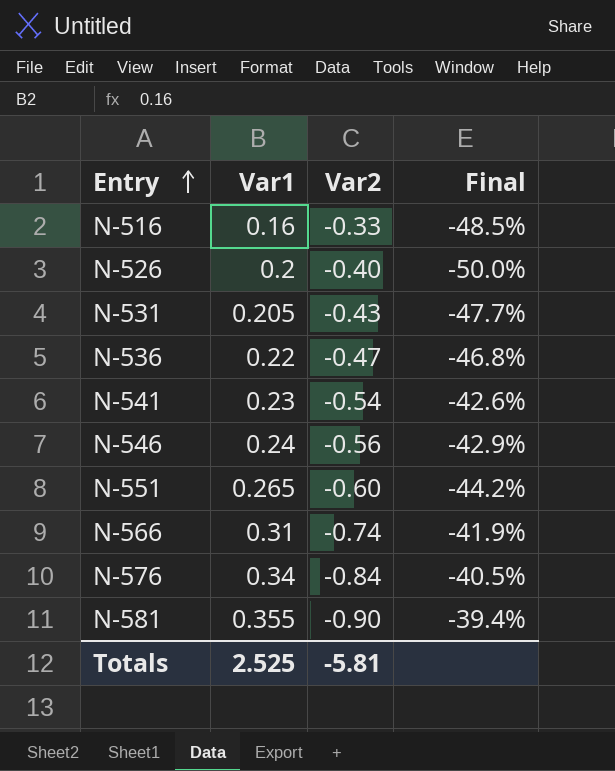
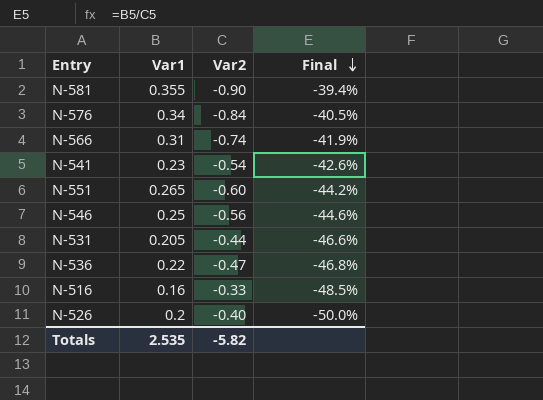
row order: Entry ascending -> Final descending
N-546 | Var1: 0.24 -> 0.25
N-546 | Final: -42.9% -> -44.6%
N-531 | Var2: -0.43 -> -0.44
N-531 | Final: -47.7% -> -46.6%
Totals | Var1: 2.525 -> 2.535
Totals | Var2: -5.81 -> -5.82

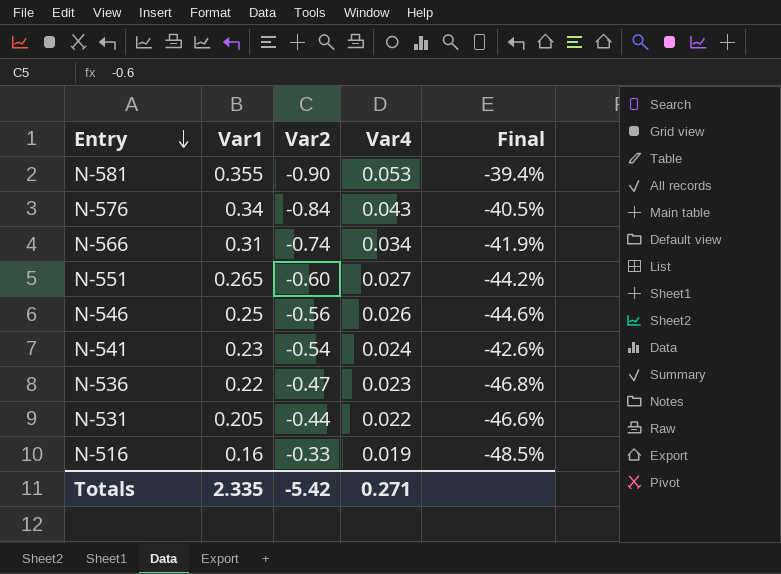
row order: Final descending -> Entry descending
column Var4 | position: none -> 4
row N-526: 0.2 | -0.40 | -50.0% -> none
Totals | Var1: 2.535 -> 2.335
Totals | Var2: -5.82 -> -5.42

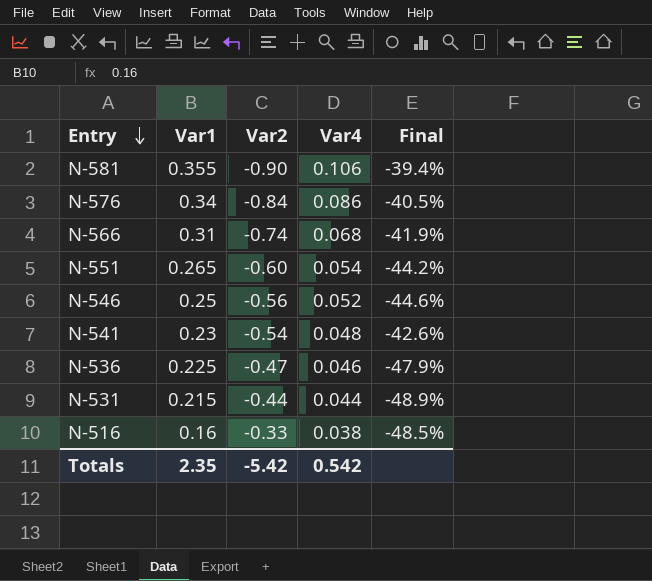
N-581 | Var4: 0.053 -> 0.106
N-576 | Var4: 0.043 -> 0.086
N-566 | Var4: 0.034 -> 0.068
N-551 | Var4: 0.027 -> 0.054
N-546 | Var4: 0.026 -> 0.052
N-541 | Var4: 0.024 -> 0.048
N-536 | Var1: 0.22 -> 0.225
N-536 | Var4: 0.023 -> 0.046
N-536 | Final: -46.8% -> -47.9%
N-531 | Var1: 0.205 -> 0.215
N-531 | Var4: 0.022 -> 0.044
N-531 | Final: -46.6% -> -48.9%
N-516 | Var4: 0.019 -> 0.038
Totals | Var1: 2.335 -> 2.35
Totals | Var4: 0.271 -> 0.542

